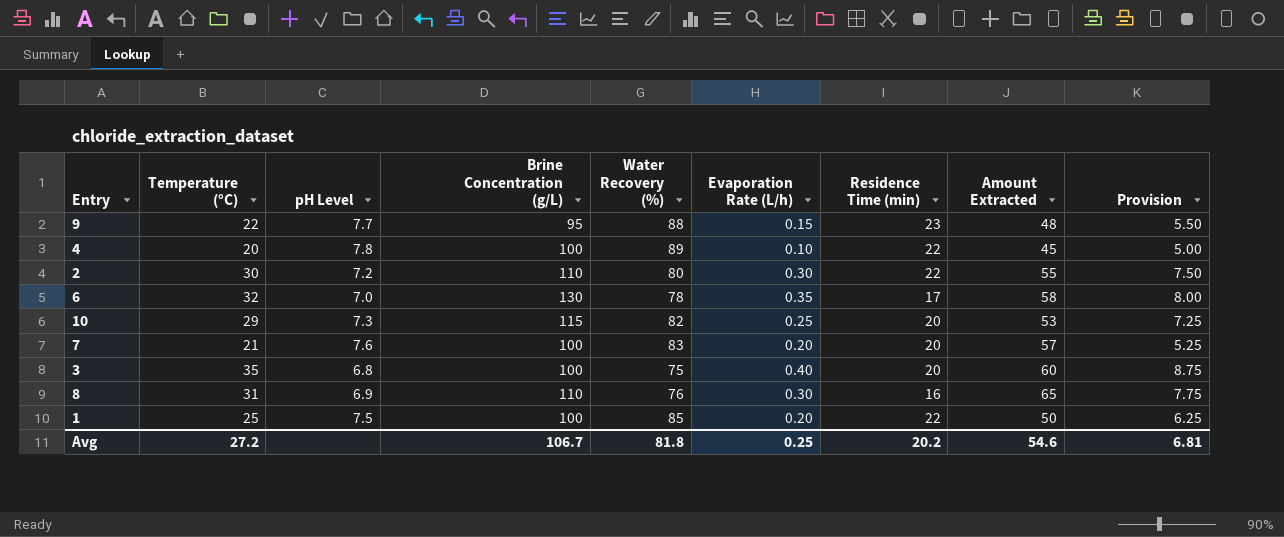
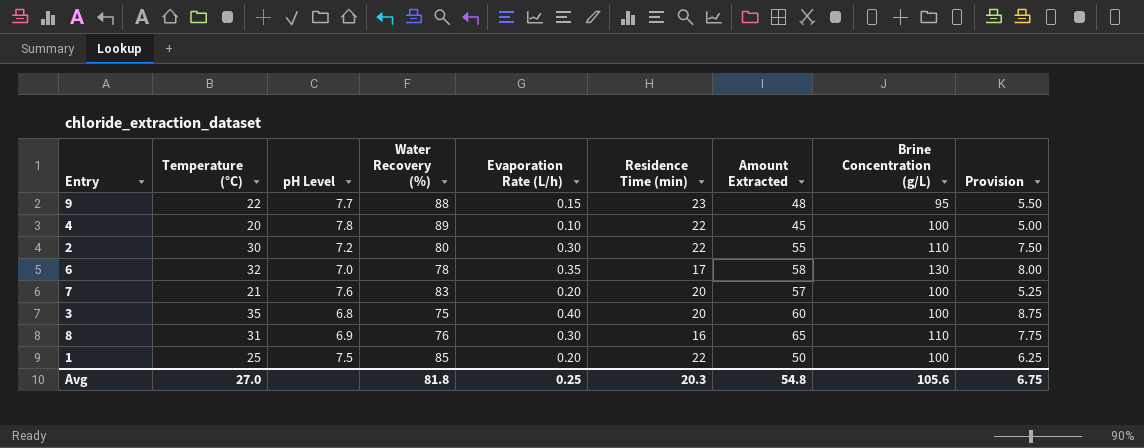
column Brine Concentration (g/L) | position: 4 -> 8
row 10: 29 | 7.3 | 115 | 82 | 0.25 | 20 | 53 | 7.25 -> none
Avg | Temperature (°C): 27.2 -> 27.0
Avg | Residence Time (min): 20.2 -> 20.3
Avg | Amount Extracted: 54.6 -> 54.8
Avg | Brine Concentration (g/L): 106.7 -> 105.6
Avg | Provision: 6.81 -> 6.75

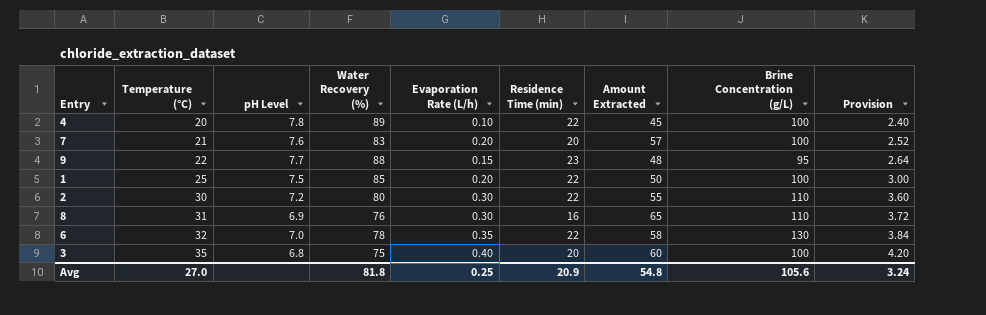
row order: none -> Temperature (°C) ascending
column Provision | formula: [Temperature (°C)] * 0.25 -> [Temperature (°C)] * 0.12
6 | Residence Time (min): 17 -> 22
Avg | Residence Time (min): 20.3 -> 20.9
Avg | Provision: 6.75 -> 3.24

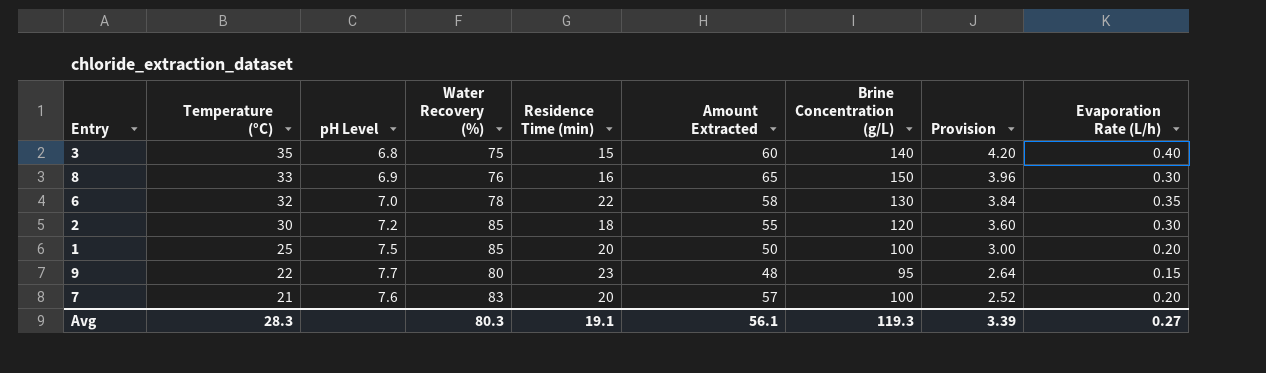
row order: Temperature (°C) ascending -> Temperature (°C) descending
column Evaporation Rate (L/h) | position: 5 -> 9
row 4: 20 | 7.8 | 89 | 0.10 | 22 | 45 | 100 | 2.40 -> none
3 | Residence Time (min): 20 -> 15
3 | Brine Concentration (g/L): 100 -> 140
8 | Temperature (°C): 31 -> 33
8 | Brine Concentration (g/L): 110 -> 150
8 | Provision: 3.72 -> 3.96
2 | Water Recovery (%): 80 -> 85
2 | Residence Time (min): 22 -> 18
2 | Brine Concentration (g/L): 110 -> 120
1 | Residence Time (min): 22 -> 20
9 | Water Recovery (%): 88 -> 80
Avg | Temperature (°C): 27.0 -> 28.3
Avg | Water Recovery (%): 81.8 -> 80.3
Avg | Residence Time (min): 20.9 -> 19.1
Avg | Amount Extracted: 54.8 -> 56.1
Avg | Brine Concentration (g/L): 105.6 -> 119.3
Avg | Provision: 3.24 -> 3.39
Avg | Evaporation Rate (L/h): 0.25 -> 0.27

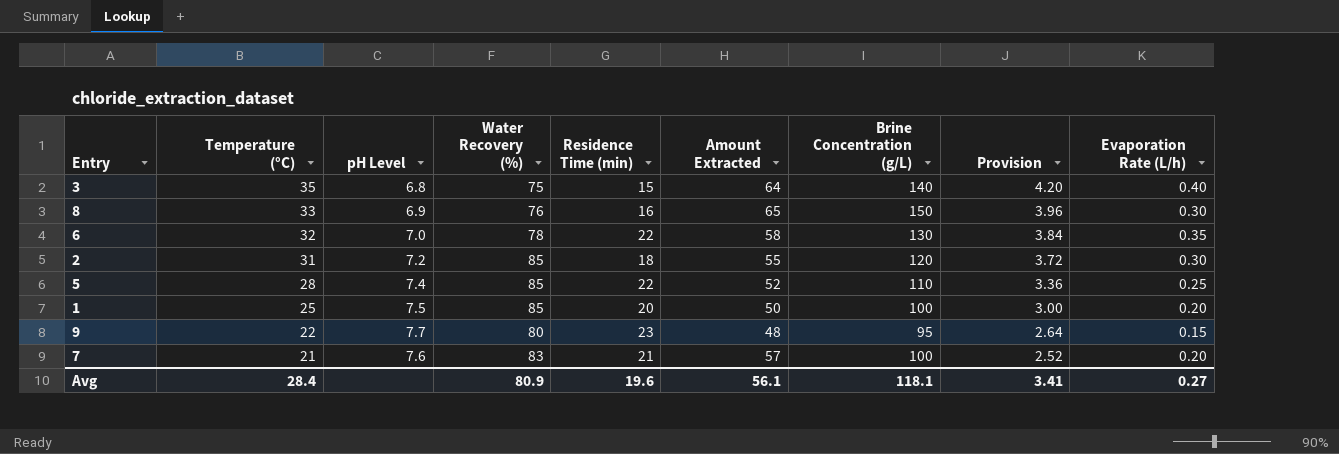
3 | Amount Extracted: 60 -> 64
2 | Temperature (°C): 30 -> 31
2 | Provision: 3.60 -> 3.72
row 5: none -> 28 | 7.4 | 85 | 22 | 52 | 110 | 3.36 | 0.25
7 | Residence Time (min): 20 -> 21
Avg | Temperature (°C): 28.3 -> 28.4
Avg | Water Recovery (%): 80.3 -> 80.9
Avg | Residence Time (min): 19.1 -> 19.6
Avg | Brine Concentration (g/L): 119.3 -> 118.1
Avg | Provision: 3.39 -> 3.41

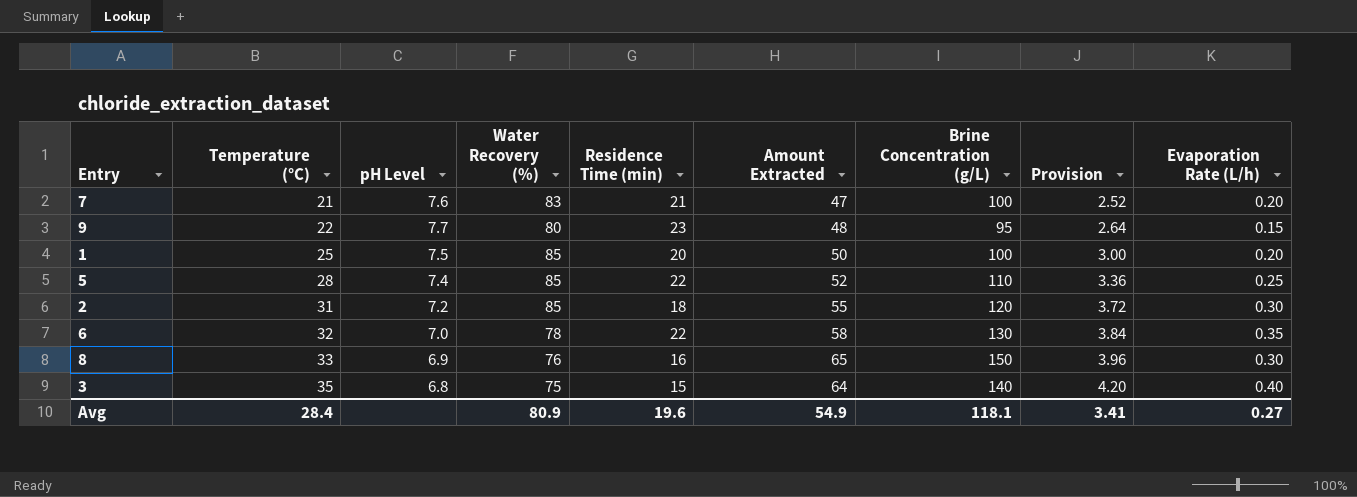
row order: Temperature (°C) descending -> Temperature (°C) ascending
7 | Amount Extracted: 57 -> 47
Avg | Amount Extracted: 56.1 -> 54.9

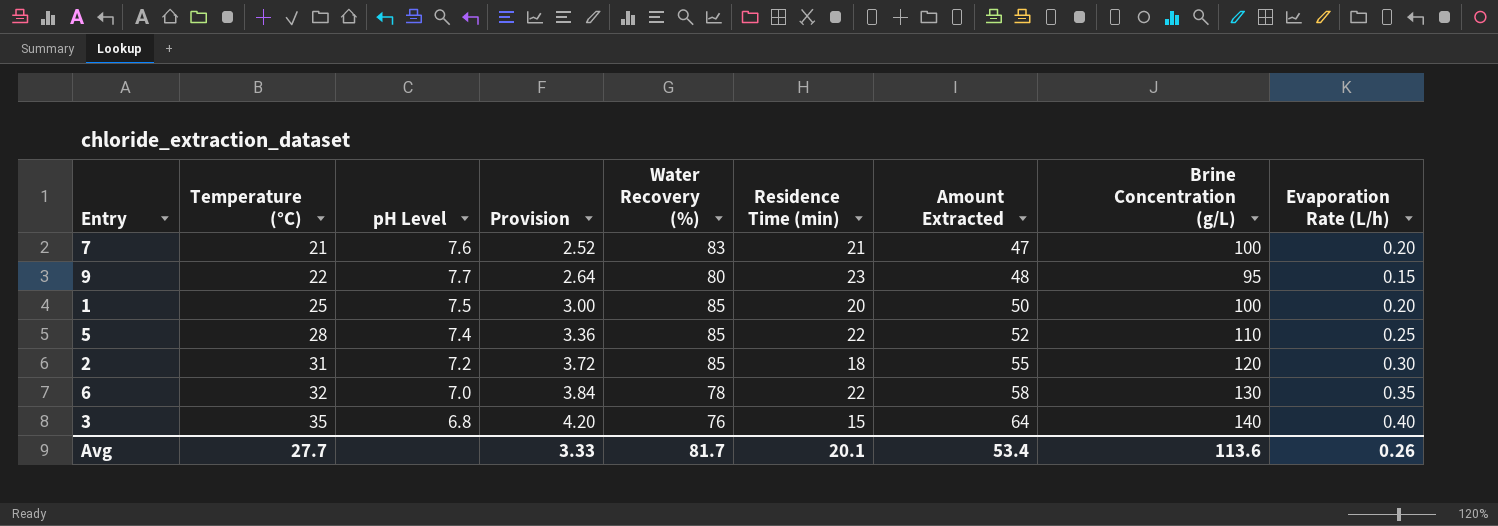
column Provision | position: 8 -> 4
row 8: 33 | 6.9 | 76 | 16 | 65 | 150 | 3.96 | 0.30 -> none
3 | Water Recovery (%): 75 -> 76
Avg | Temperature (°C): 28.4 -> 27.7
Avg | Provision: 3.41 -> 3.33
Avg | Water Recovery (%): 80.9 -> 81.7
Avg | Residence Time (min): 19.6 -> 20.1
Avg | Amount Extracted: 54.9 -> 53.4
Avg | Brine Concentration (g/L): 118.1 -> 113.6
Avg | Evaporation Rate (L/h): 0.27 -> 0.26

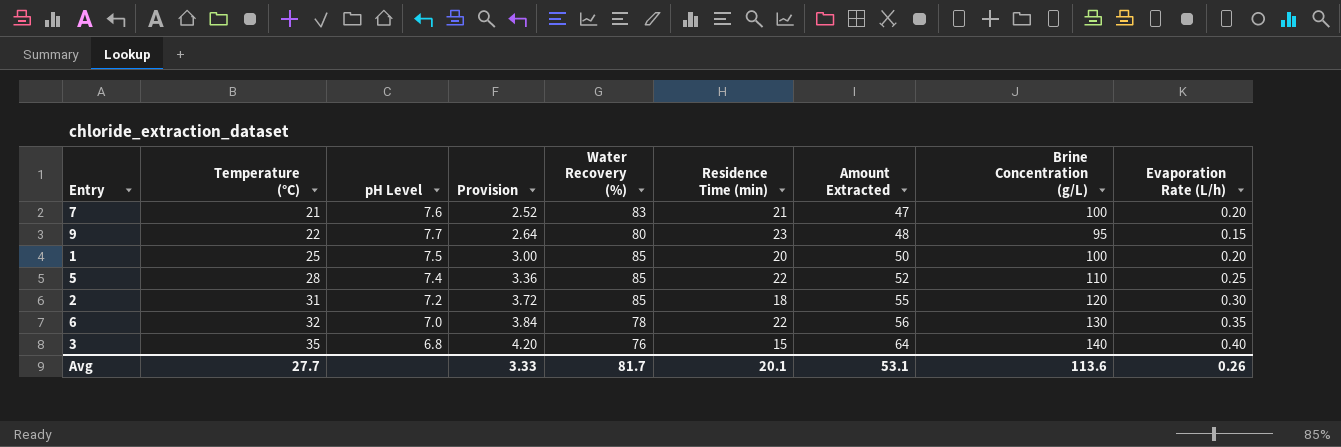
6 | Amount Extracted: 58 -> 56
Avg | Amount Extracted: 53.4 -> 53.1

